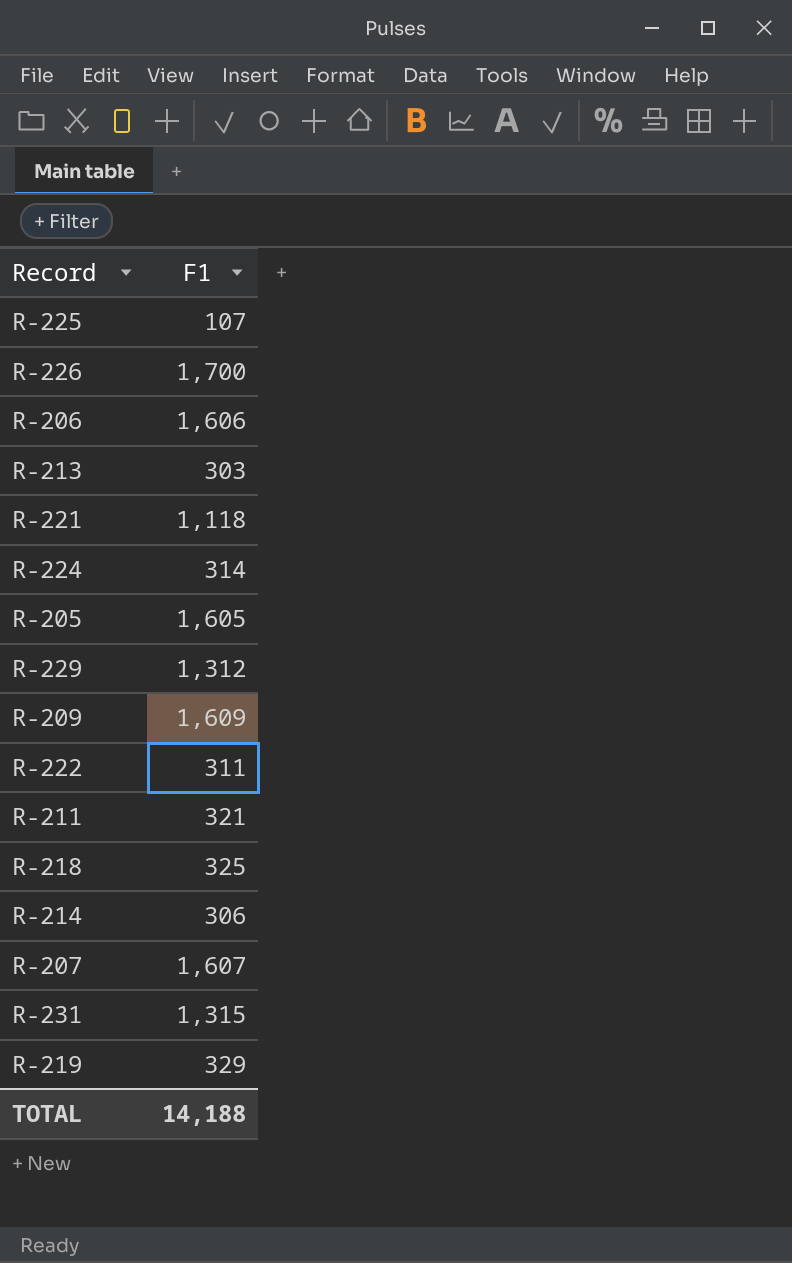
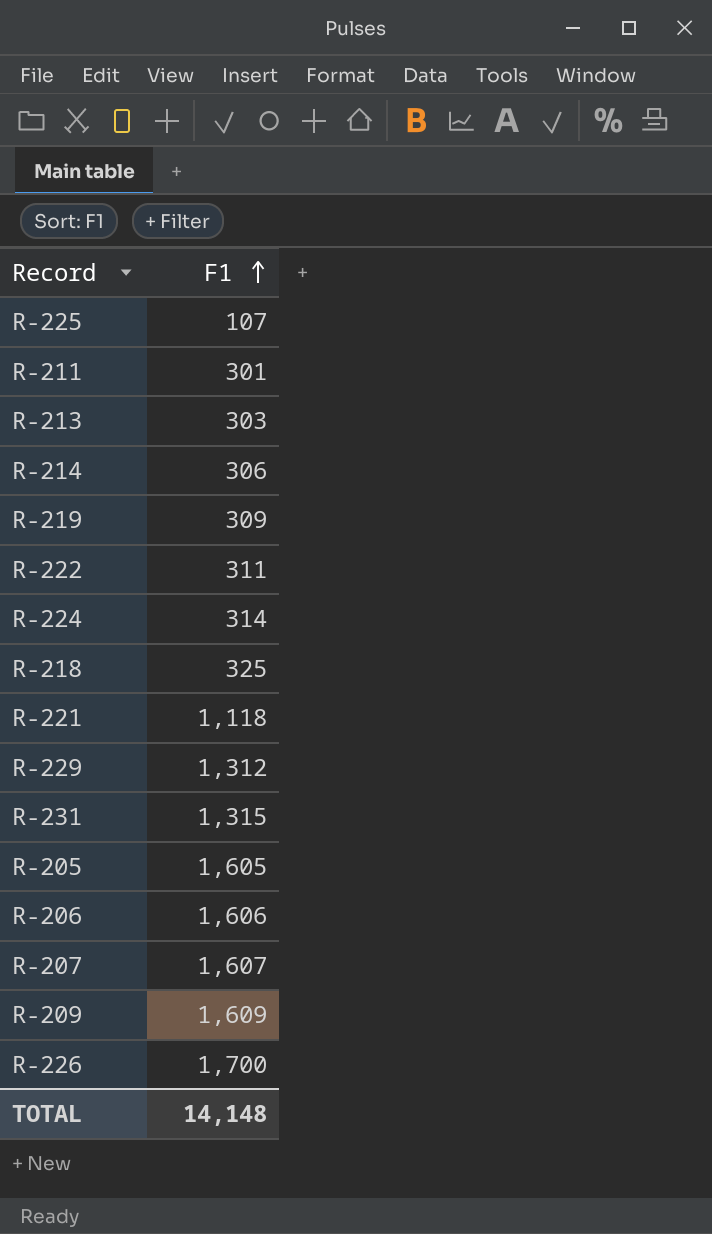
row order: none -> F1 ascending
R-211 | F1: 321 -> 301
R-219 | F1: 329 -> 309
TOTAL | F1: 14,188 -> 14,148

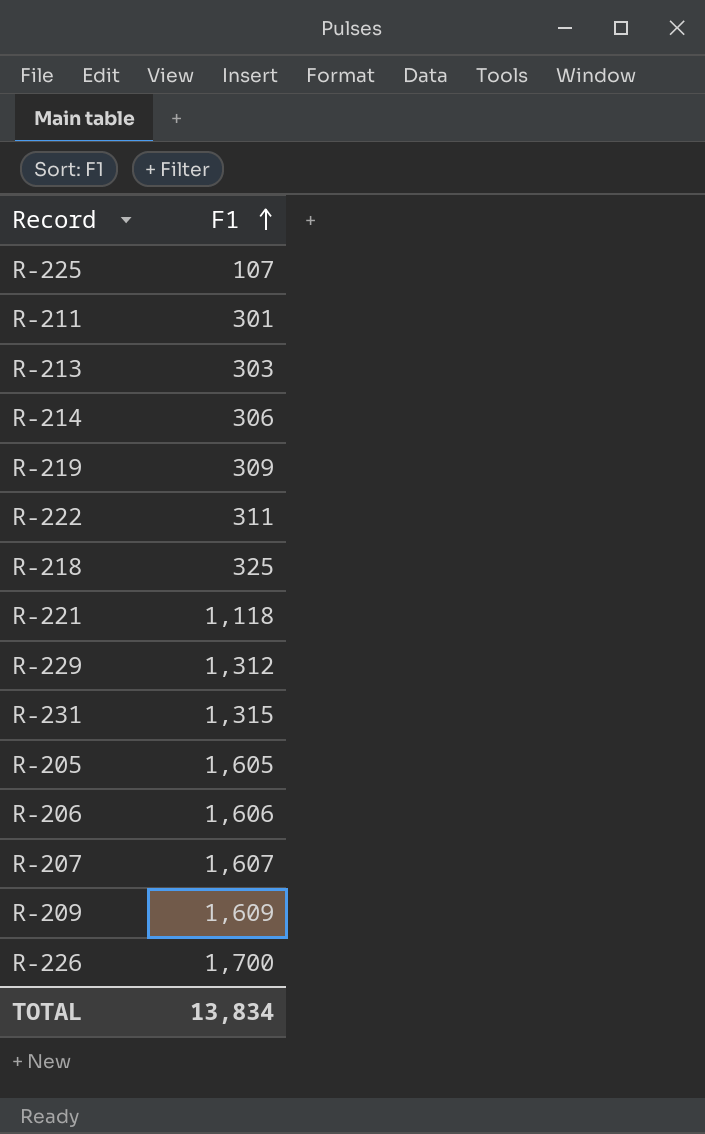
row R-224: 314 -> none
TOTAL | F1: 14,148 -> 13,834

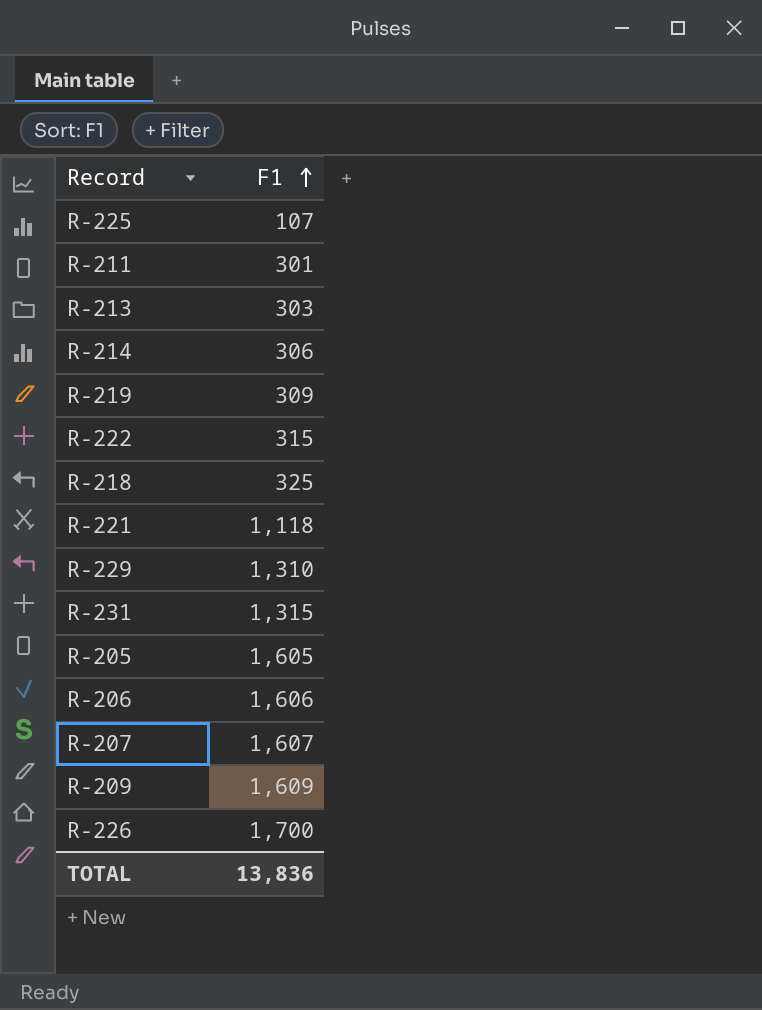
R-222 | F1: 311 -> 315
R-229 | F1: 1,312 -> 1,310
TOTAL | F1: 13,834 -> 13,836

